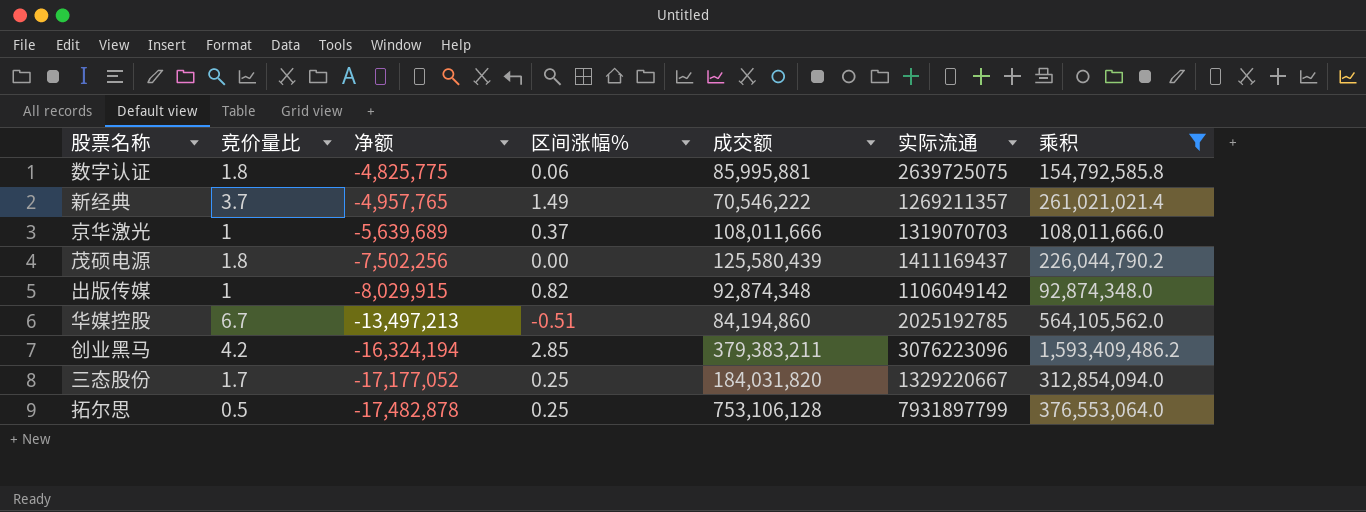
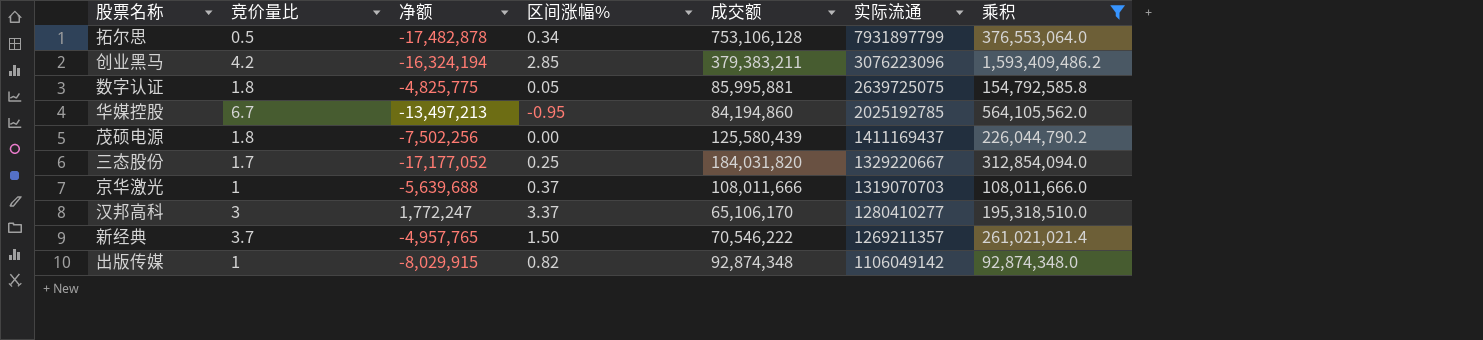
row order: 净额 descending -> 实际流通 descending
拓尔思 | 区间涨幅%: 0.25 -> 0.34
数字认证 | 区间涨幅%: 0.06 -> 0.05
华媒控股 | 区间涨幅%: -0.51 -> -0.95
京华激光 | 净额: -5,639,689 -> -5,639,688
row 汉邦高科: none -> 3 | 1,772,247 | 3.37 | 65,106,170 | 1280410277 | 195,318,510.0
新经典 | 区间涨幅%: 1.49 -> 1.50

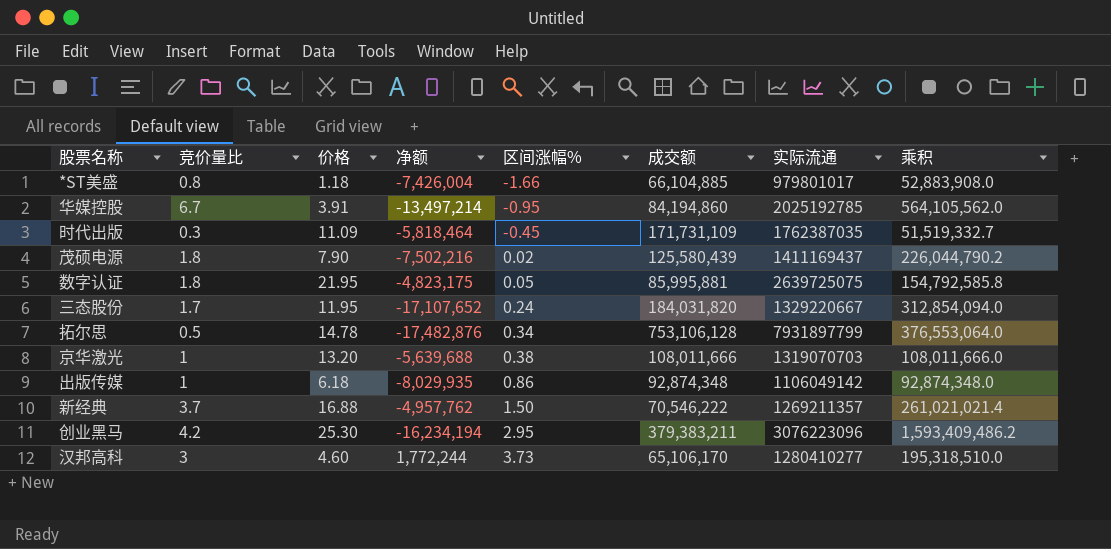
filter: 乘积 >= 92,874,348.0 -> none
row order: 实际流通 descending -> 区间涨幅% ascending
column 价格 | position: none -> 3
华媒控股 | 净额: -13,497,213 -> -13,497,214
茂硕电源 | 净额: -7,502,256 -> -7,502,216
茂硕电源 | 区间涨幅%: 0.00 -> 0.02
数字认证 | 净额: -4,825,775 -> -4,823,175
三态股份 | 净额: -17,177,052 -> -17,107,652
三态股份 | 区间涨幅%: 0.25 -> 0.24
拓尔思 | 净额: -17,482,878 -> -17,482,876
京华激光 | 区间涨幅%: 0.37 -> 0.38
出版传媒 | 净额: -8,029,915 -> -8,029,935
出版传媒 | 区间涨幅%: 0.82 -> 0.86
新经典 | 净额: -4,957,765 -> -4,957,762
创业黑马 | 净额: -16,324,194 -> -16,234,194
创业黑马 | 区间涨幅%: 2.85 -> 2.95
汉邦高科 | 净额: 1,772,247 -> 1,772,244
汉邦高科 | 区间涨幅%: 3.37 -> 3.73

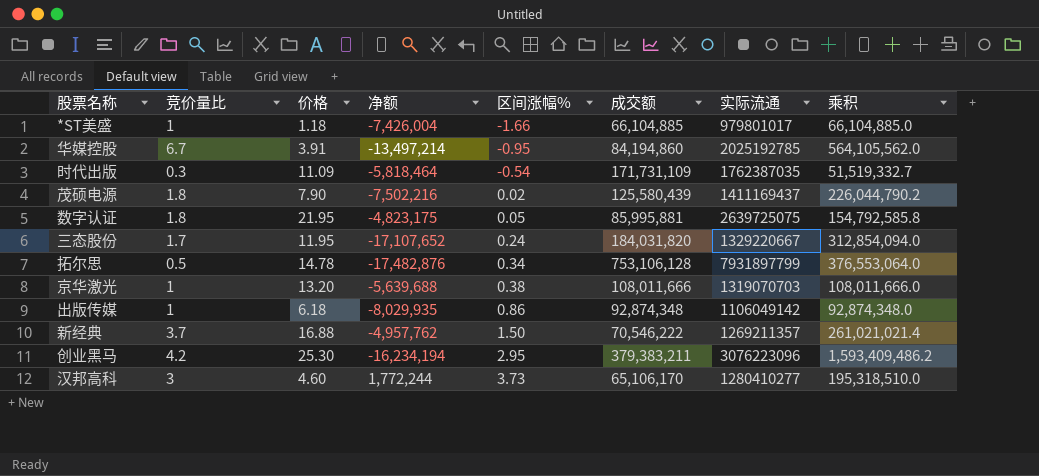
*ST美盛 | 竞价量比: 0.8 -> 1
*ST美盛 | 乘积: 52,883,908.0 -> 66,104,885.0
时代出版 | 区间涨幅%: -0.45 -> -0.54

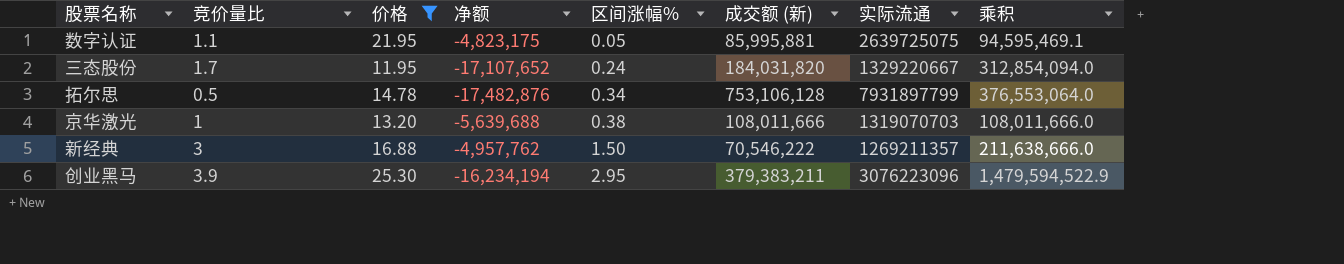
filter: none -> 价格 >= 11.95
column name: 成交额 -> 成交额 (新)
数字认证 | 竞价量比: 1.8 -> 1.1
数字认证 | 乘积: 154,792,585.8 -> 94,595,469.1
新经典 | 竞价量比: 3.7 -> 3
新经典 | 乘积: 261,021,021.4 -> 211,638,666.0
创业黑马 | 竞价量比: 4.2 -> 3.9
创业黑马 | 乘积: 1,593,409,486.2 -> 1,479,594,522.9

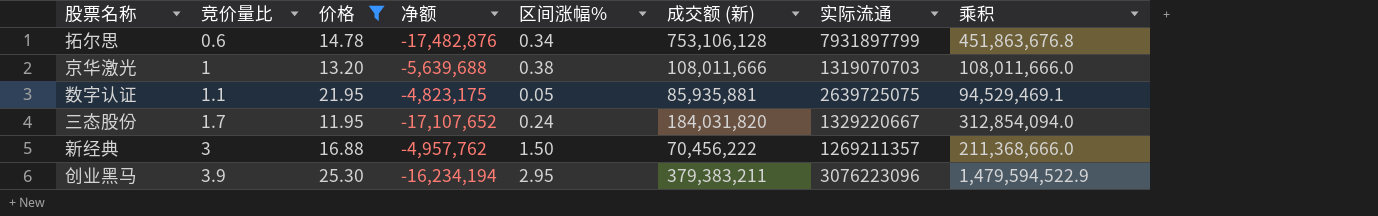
row order: 区间涨幅% ascending -> 竞价量比 ascending
拓尔思 | 竞价量比: 0.5 -> 0.6
拓尔思 | 乘积: 376,553,064.0 -> 451,863,676.8
数字认证 | 成交额 (新): 85,995,881 -> 85,935,881
数字认证 | 乘积: 94,595,469.1 -> 94,529,469.1
新经典 | 成交额 (新): 70,546,222 -> 70,456,222
新经典 | 乘积: 211,638,666.0 -> 211,368,666.0

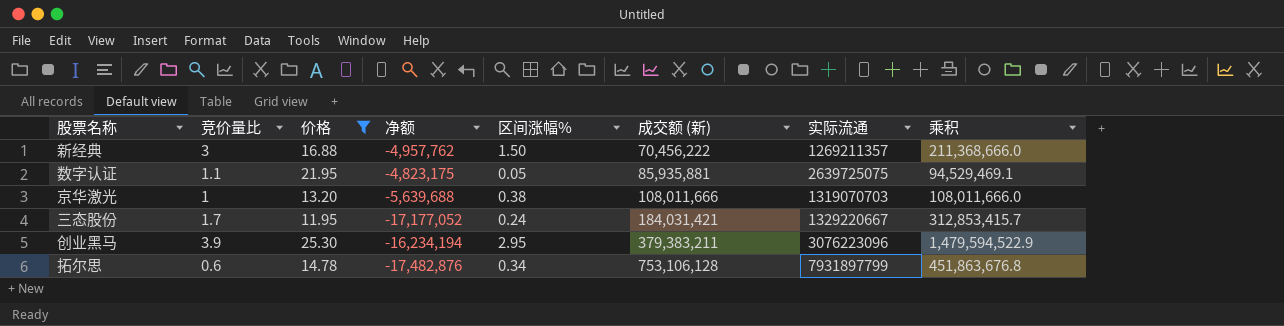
row order: 竞价量比 ascending -> 成交额 (新) ascending
三态股份 | 净额: -17,107,652 -> -17,177,052
三态股份 | 成交额 (新): 184,031,820 -> 184,031,421
三态股份 | 乘积: 312,854,094.0 -> 312,853,415.7

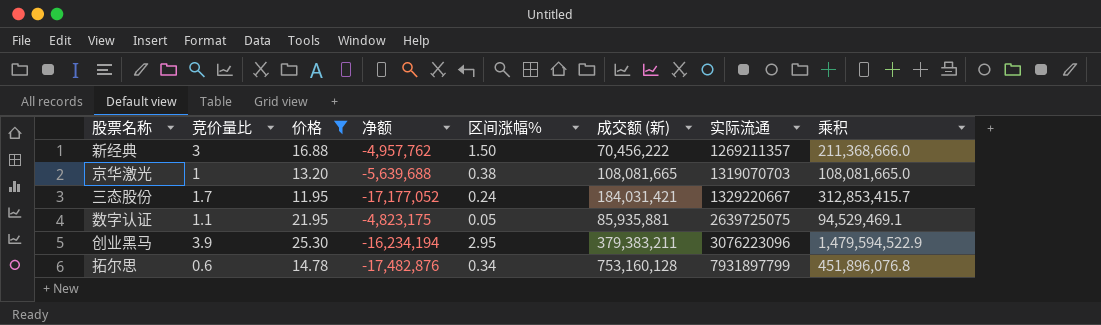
row order: 成交额 (新) ascending -> 实际流通 ascending
京华激光 | 成交额 (新): 108,011,666 -> 108,081,665
京华激光 | 乘积: 108,011,666.0 -> 108,081,665.0
拓尔思 | 成交额 (新): 753,106,128 -> 753,160,128
拓尔思 | 乘积: 451,863,676.8 -> 451,896,076.8

